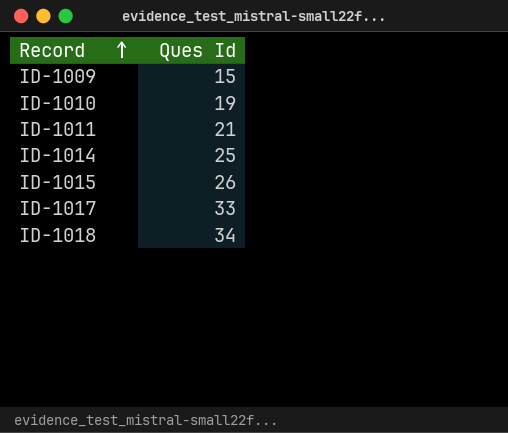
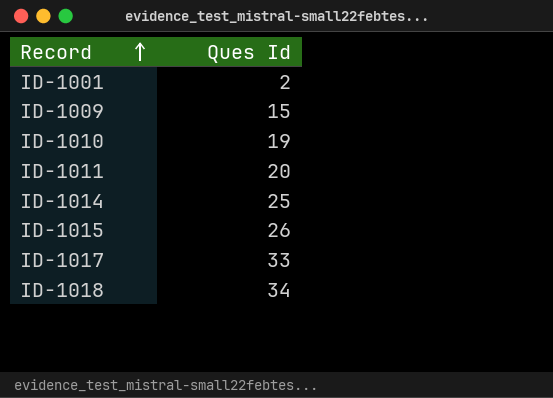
row ID-1001: none -> 2
ID-1011 | Ques Id: 21 -> 20

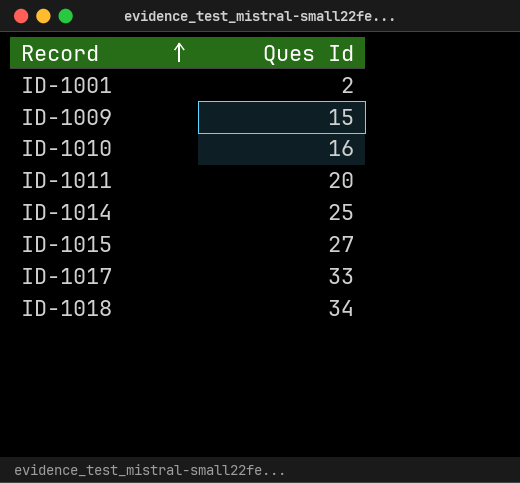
ID-1010 | Ques Id: 19 -> 16
ID-1015 | Ques Id: 26 -> 27

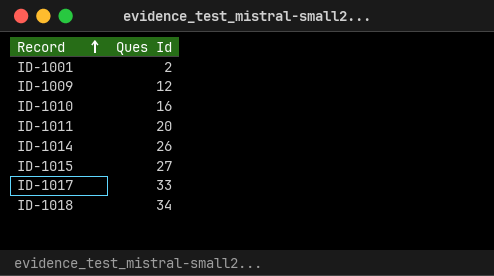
ID-1009 | Ques Id: 15 -> 12
ID-1014 | Ques Id: 25 -> 26

